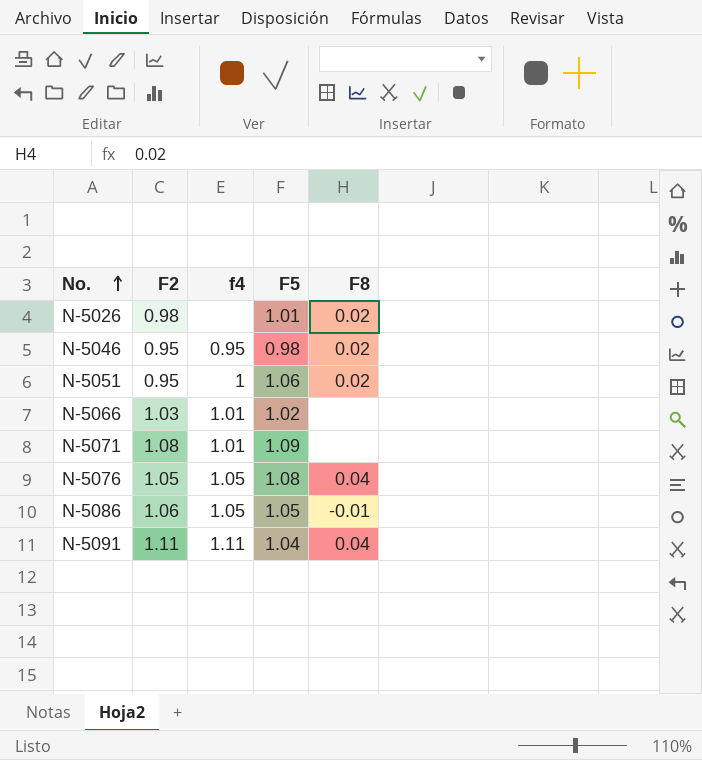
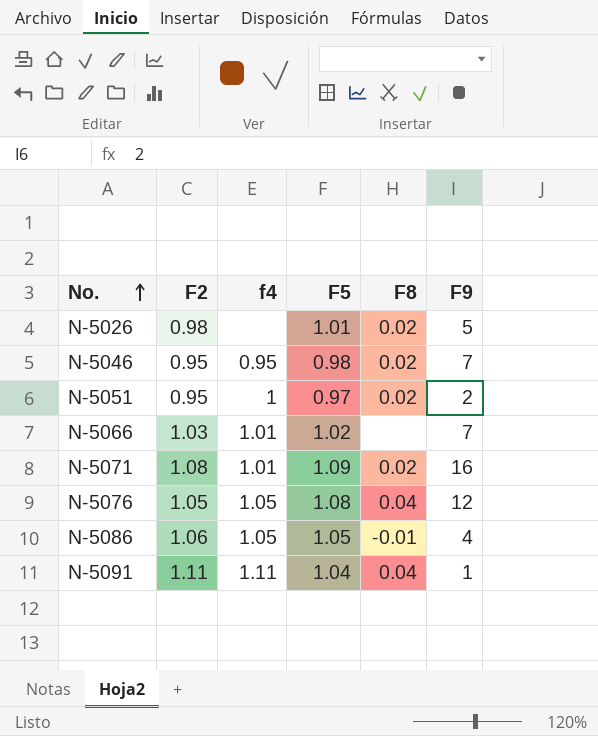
column F9 | position: none -> 6
N-5051 | F5: 1.06 -> 0.97
N-5071 | F8: none -> 0.02

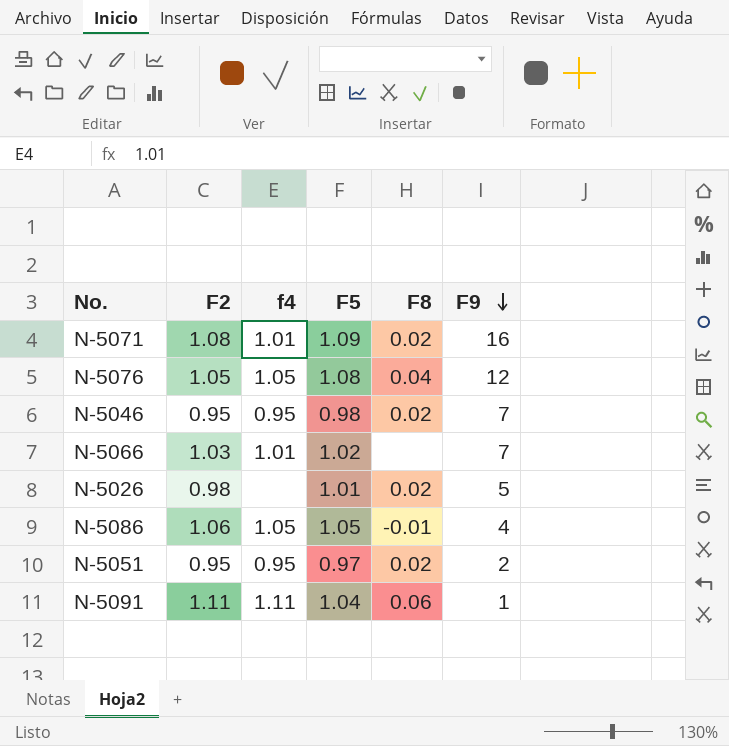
row order: No. ascending -> F9 descending
N-5051 | f4: 1 -> 0.95
N-5091 | F8: 0.04 -> 0.06

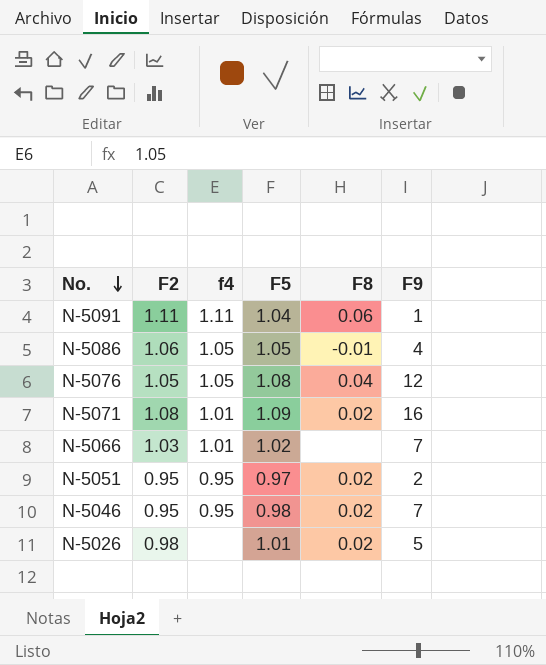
row order: F9 descending -> No. descending

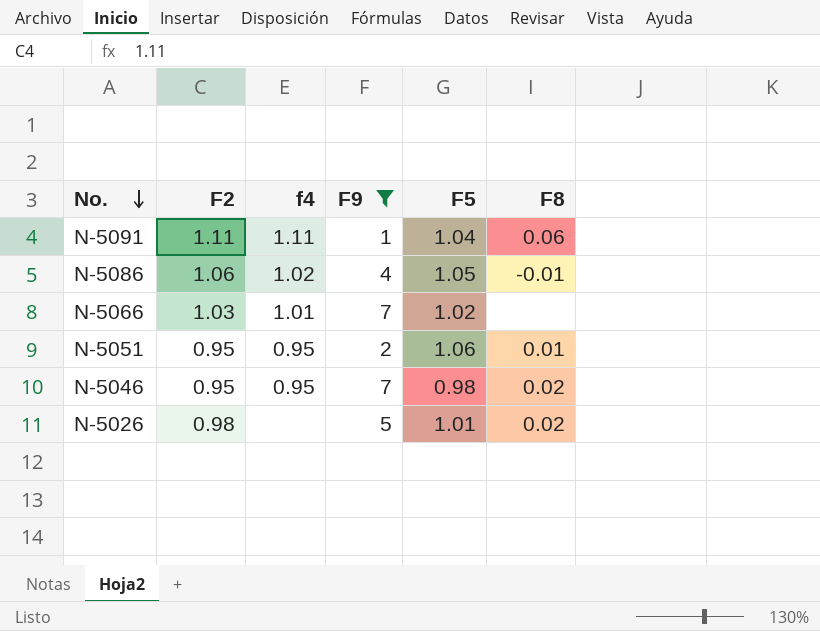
filter: none -> F9 <= 7
column F9 | position: 6 -> 4
N-5086 | f4: 1.05 -> 1.02
N-5051 | F5: 0.97 -> 1.06
N-5051 | F8: 0.02 -> 0.01

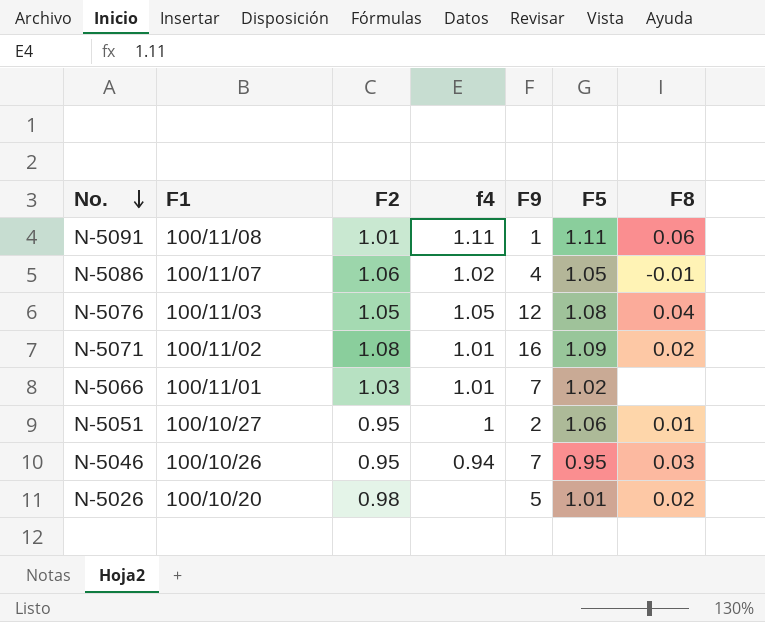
filter: F9 <= 7 -> none
column F1 | position: none -> 2
N-5091 | F2: 1.11 -> 1.01
N-5091 | F5: 1.04 -> 1.11
N-5051 | f4: 0.95 -> 1
N-5046 | f4: 0.95 -> 0.94
N-5046 | F5: 0.98 -> 0.95
N-5046 | F8: 0.02 -> 0.03

